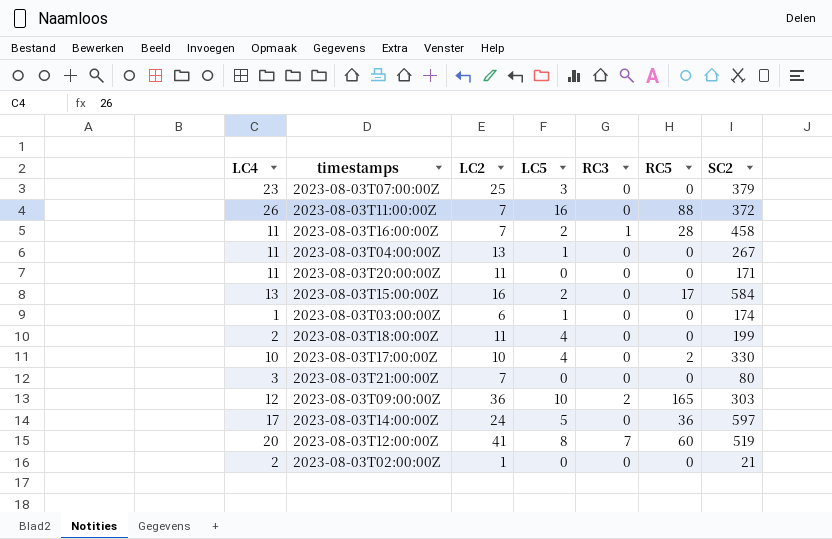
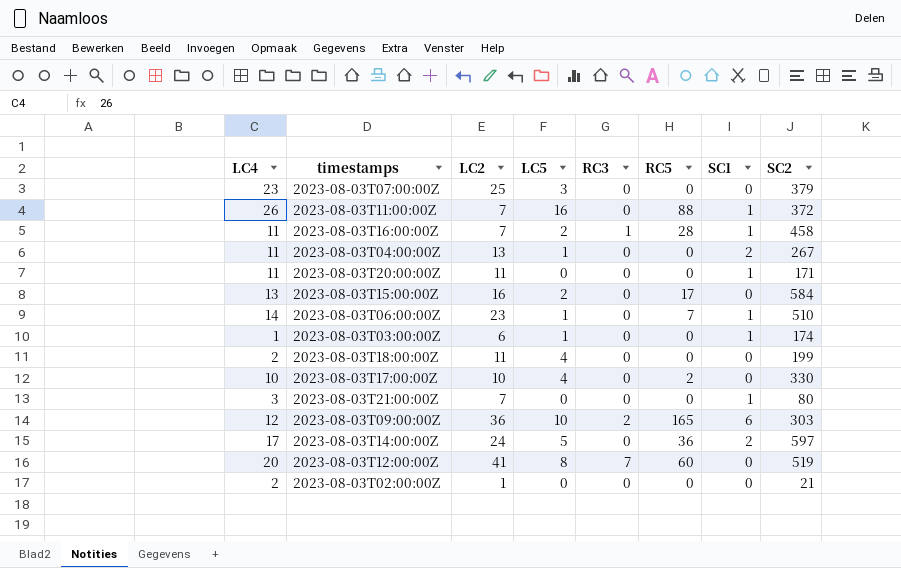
column SC1 | position: none -> 7
row 2023-08-03T06:00:00Z: none -> 14 | 23 | 1 | 0 | 7 | 1 | 510

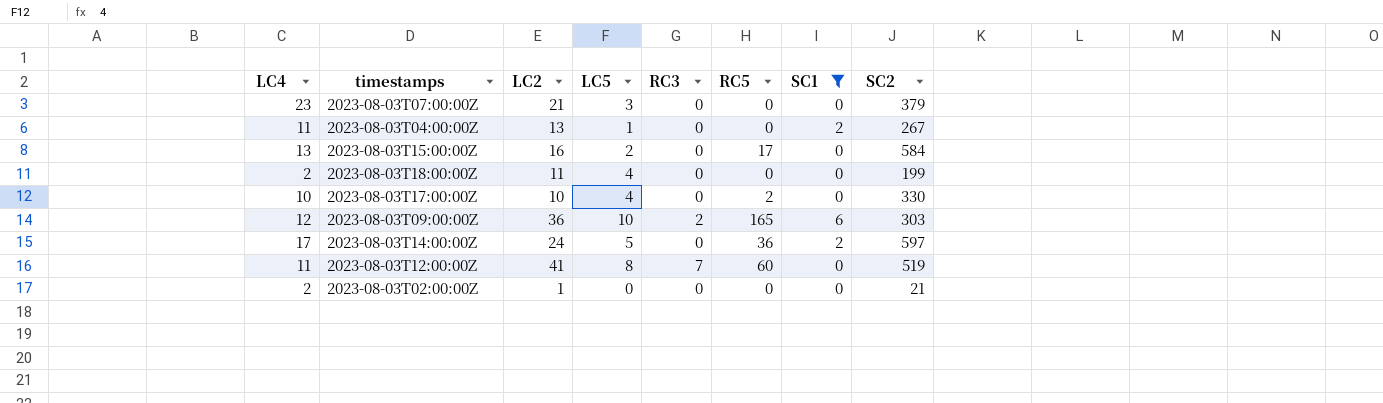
filter: none -> SC1 != 1
2023-08-03T07:00:00Z | LC2: 25 -> 21
2023-08-03T12:00:00Z | LC4: 20 -> 11

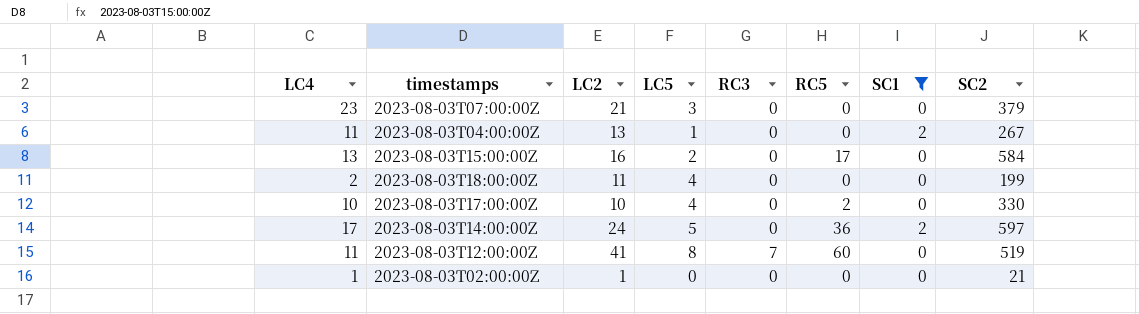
row 2023-08-03T09:00:00Z: 12 | 36 | 10 | 2 | 165 | 6 | 303 -> none
2023-08-03T02:00:00Z | LC4: 2 -> 1

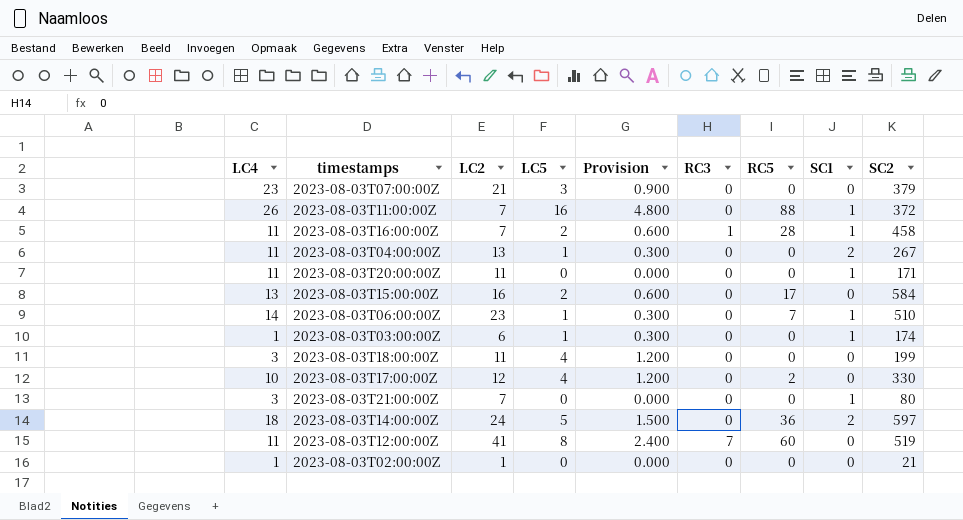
filter: SC1 != 1 -> none
column Provision | formula: none -> [LC5] * 0.3
2023-08-03T18:00:00Z | LC4: 2 -> 3
2023-08-03T17:00:00Z | LC2: 10 -> 12
2023-08-03T14:00:00Z | LC4: 17 -> 18

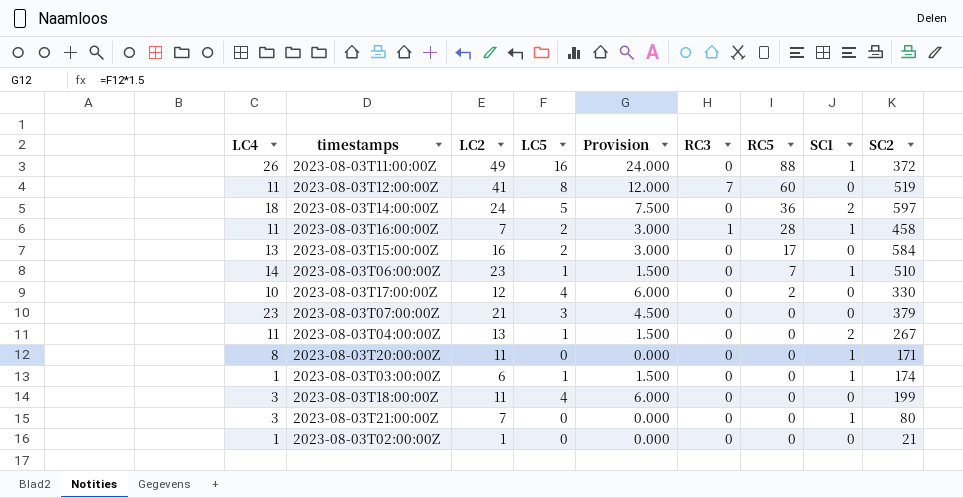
row order: none -> RC5 descending
column Provision | formula: [LC5] * 0.3 -> [LC5] * 1.5
2023-08-03T11:00:00Z | LC2: 7 -> 49
2023-08-03T20:00:00Z | LC4: 11 -> 8

